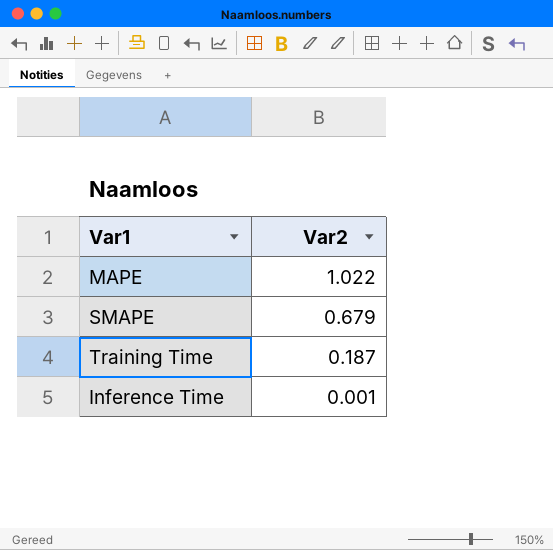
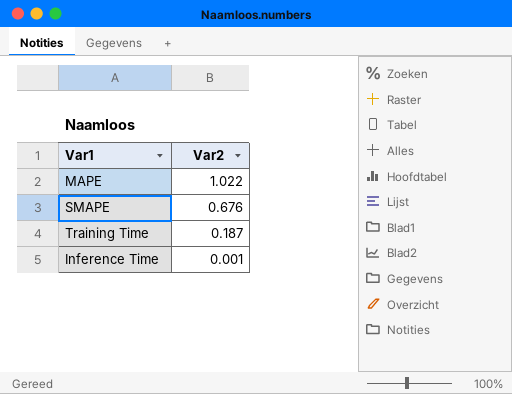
SMAPE | Var2: 0.679 -> 0.676

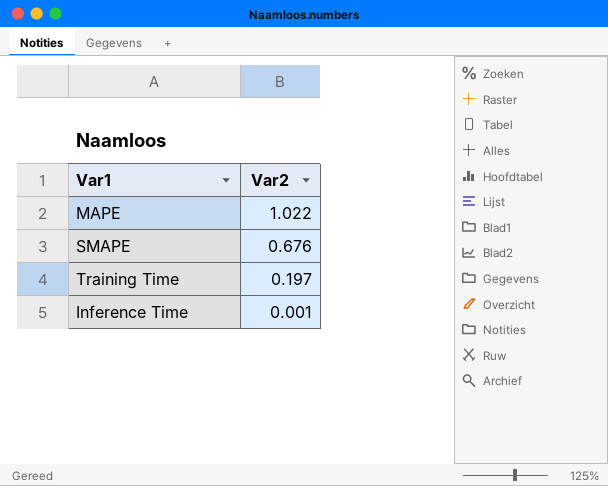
Training Time | Var2: 0.187 -> 0.197

